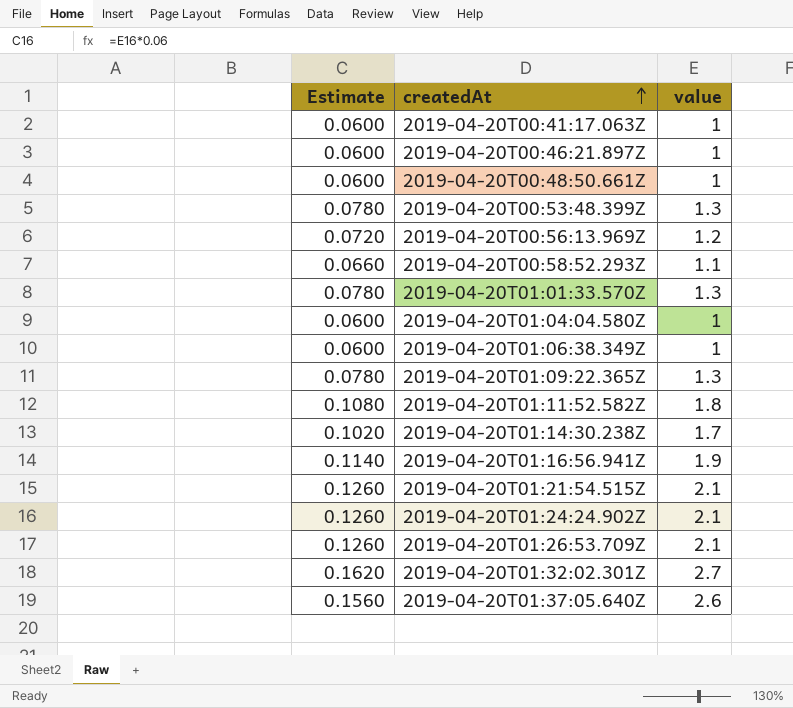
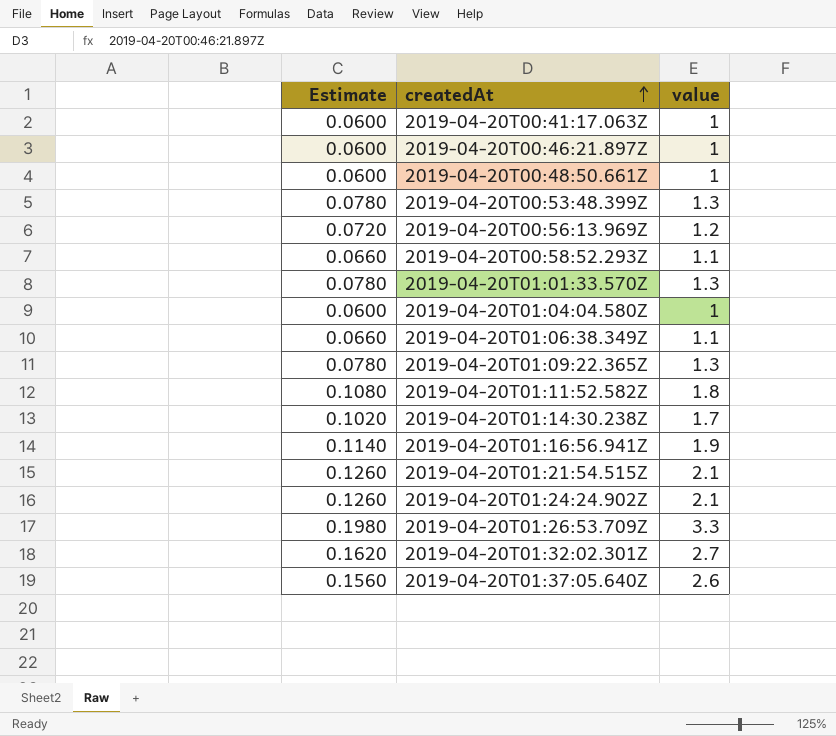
2019-04-20T01:06:38.349Z | Estimate: 0.0600 -> 0.0660
2019-04-20T01:06:38.349Z | value: 1 -> 1.1
2019-04-20T01:26:53.709Z | Estimate: 0.1260 -> 0.1980
2019-04-20T01:26:53.709Z | value: 2.1 -> 3.3

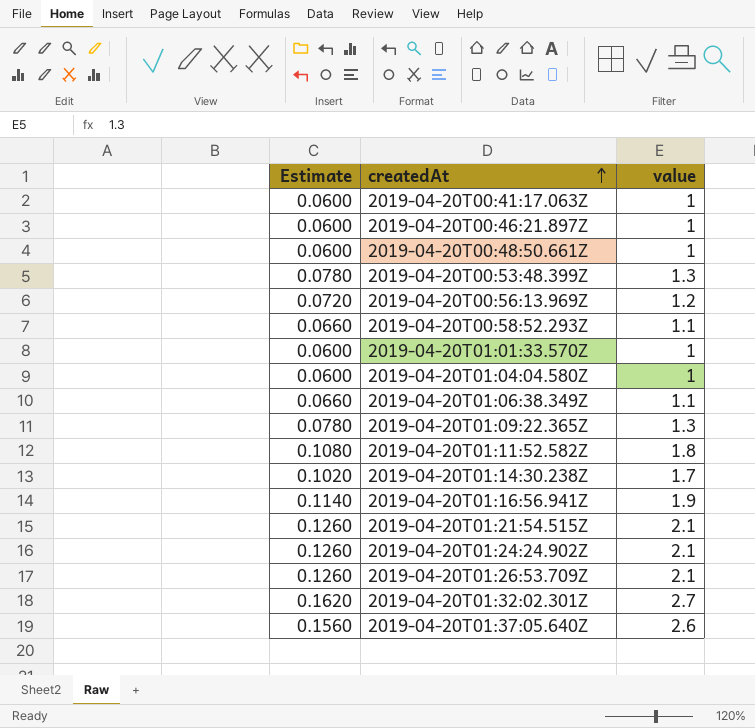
2019-04-20T01:01:33.570Z | Estimate: 0.0780 -> 0.0600
2019-04-20T01:01:33.570Z | value: 1.3 -> 1
2019-04-20T01:26:53.709Z | Estimate: 0.1980 -> 0.1260
2019-04-20T01:26:53.709Z | value: 3.3 -> 2.1

